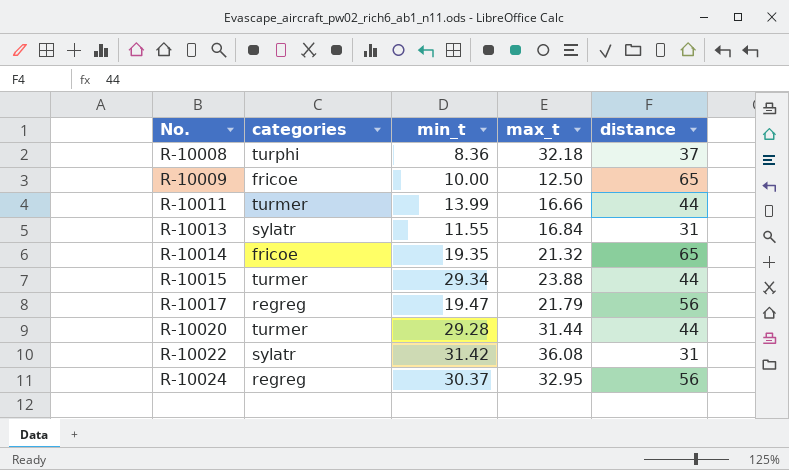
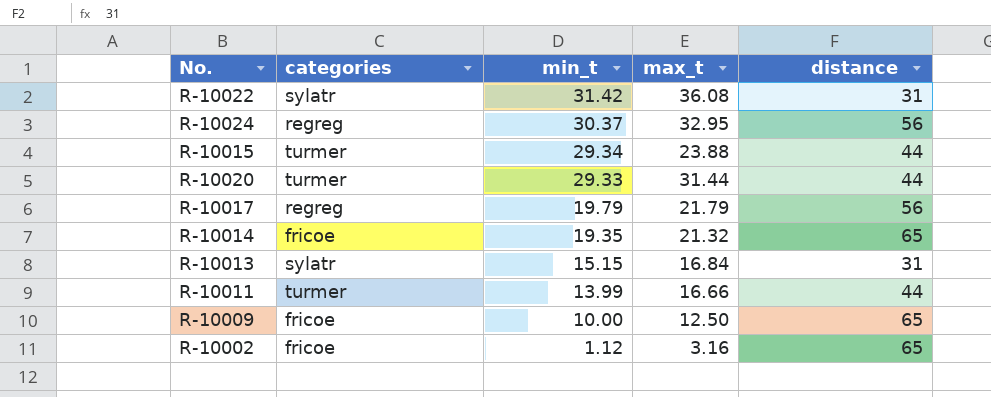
row order: No. ascending -> min_t descending
row R-10008: turphi | 8.36 | 32.18 | 37 -> none
R-10020 | min_t: 29.28 -> 29.33
R-10017 | min_t: 19.47 -> 19.79
R-10013 | min_t: 11.55 -> 15.15
row R-10002: none -> fricoe | 1.12 | 3.16 | 65

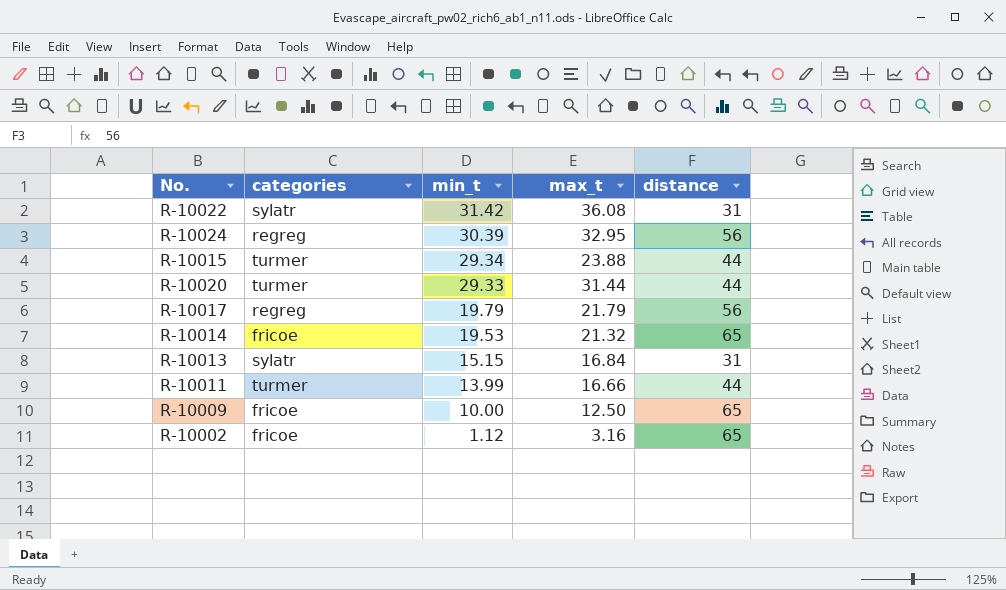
R-10024 | min_t: 30.37 -> 30.39
R-10014 | min_t: 19.35 -> 19.53

